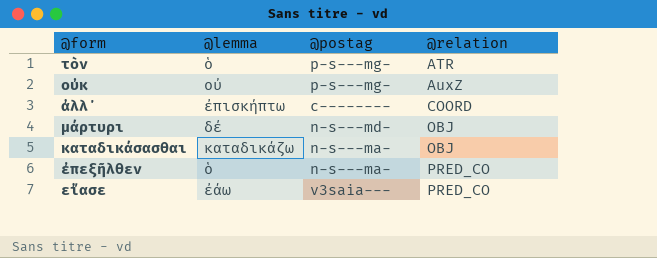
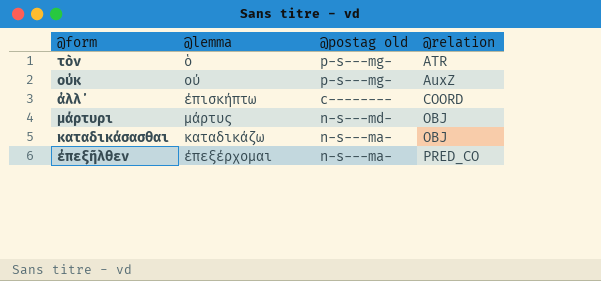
column name: @postag -> @postag old
row εἴασε: ἐάω | v3saia--- | PRED_CO -> none
μάρτυρι | @lemma: δέ -> μάρτυς
ἐπεξῆλθεν | @lemma: ὁ -> ἐπεξέρχομαι

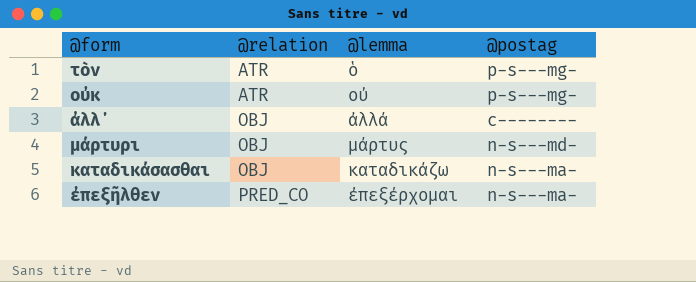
column @relation | position: 4 -> 2
column name: @postag old -> @postag
οὐκ | @relation: AuxZ -> ATR
ἀλλʼ | @relation: COORD -> OBJ
ἀλλʼ | @lemma: ἐπισκήπτω -> ἀλλά

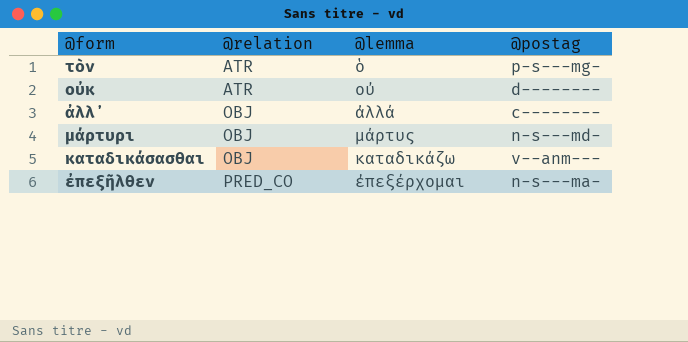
οὐκ | @postag: p-s---mg- -> d--------
καταδικάσασθαι | @postag: n-s---ma- -> v--anm---

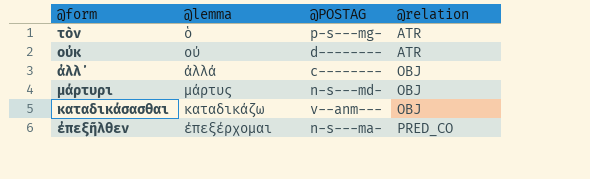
column name: @postag -> @POSTAG
column @relation | position: 2 -> 4

